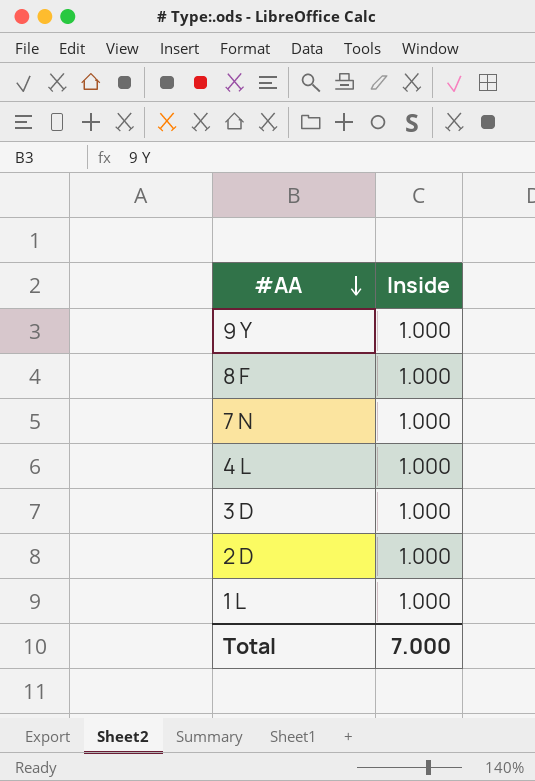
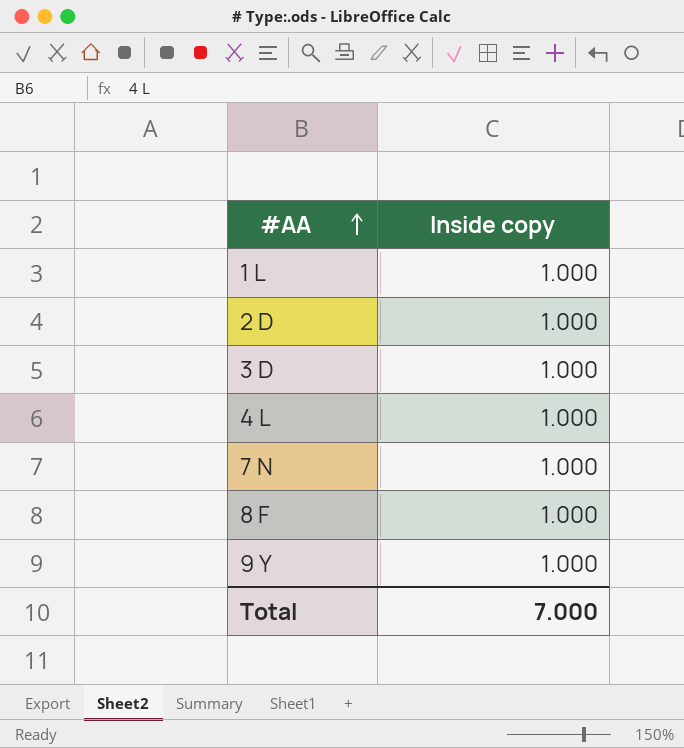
row order: #AA descending -> #AA ascending
column name: Inside -> Inside copy

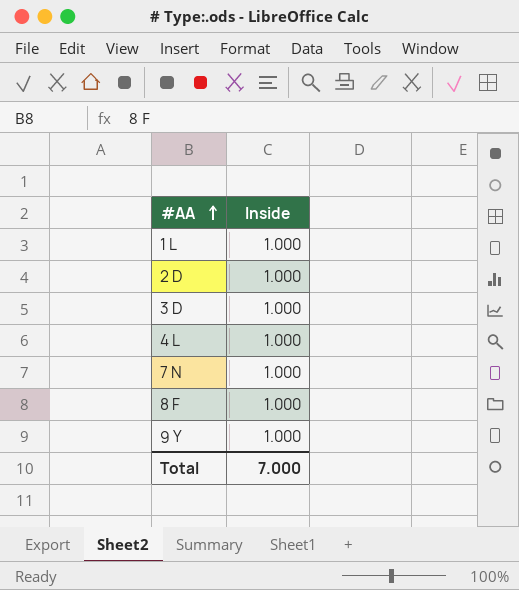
column name: Inside copy -> Inside

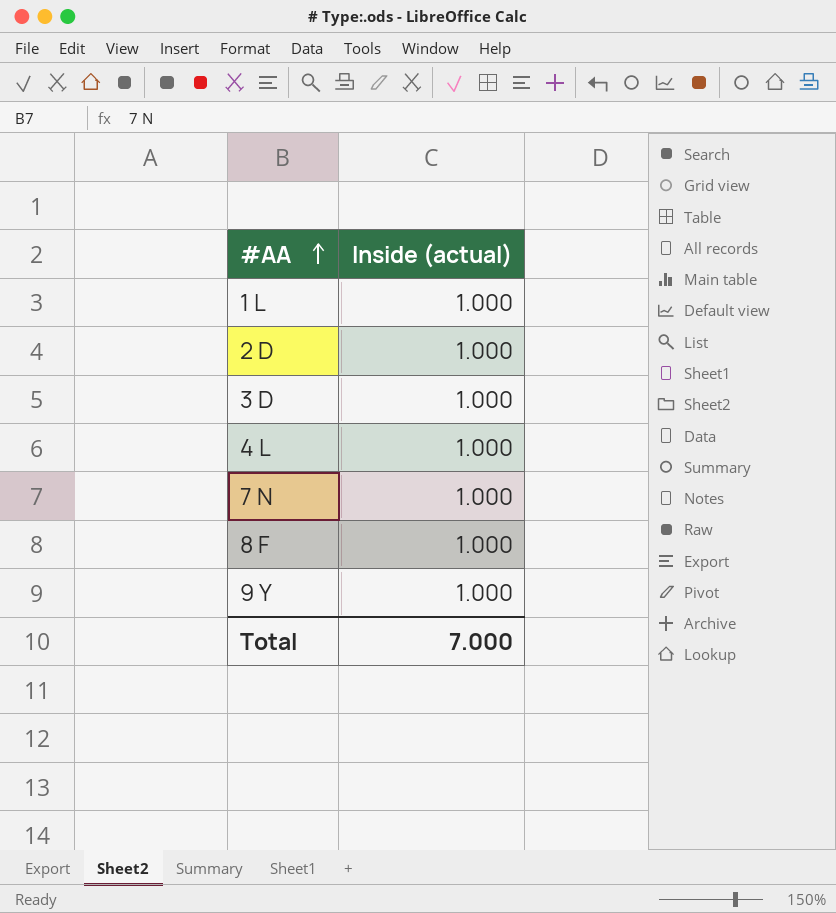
column name: Inside -> Inside (actual)

